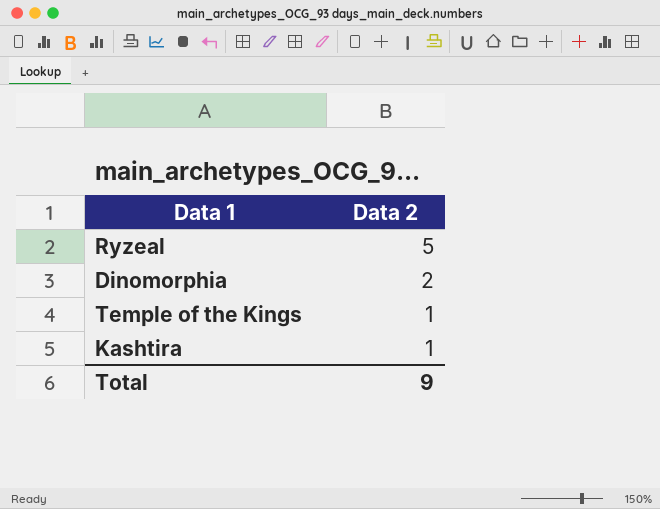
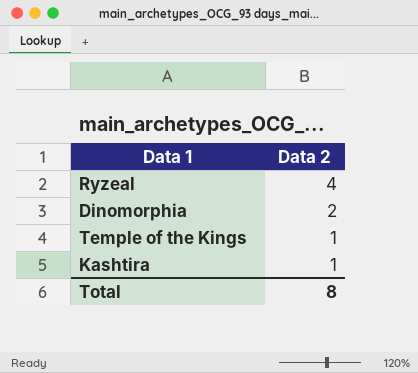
Ryzeal | Data 2: 5 -> 4
Total | Data 2: 9 -> 8

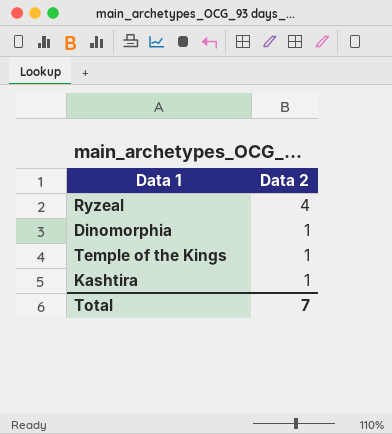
Dinomorphia | Data 2: 2 -> 1
Total | Data 2: 8 -> 7

